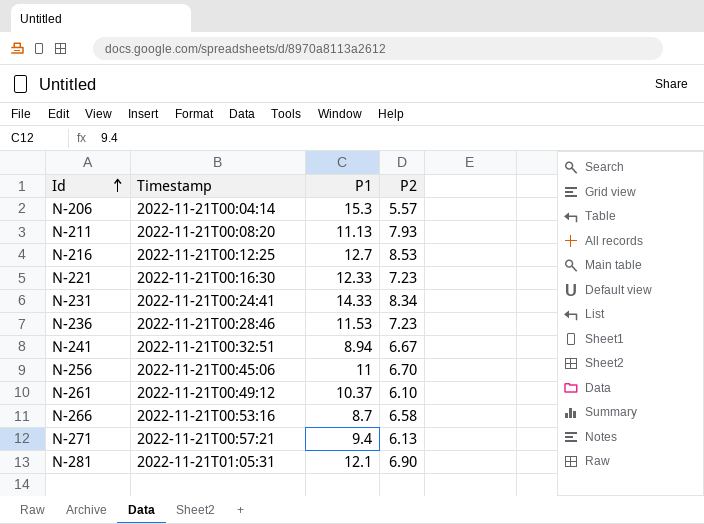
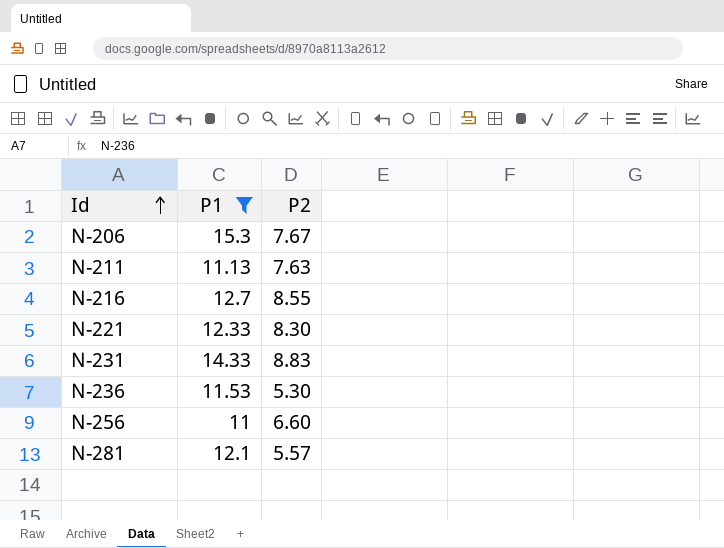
filter: none -> P1 >= 11
column Timestamp | position: 2 -> none
N-206 | P2: 5.57 -> 7.67
N-211 | P2: 7.93 -> 7.63
N-216 | P2: 8.53 -> 8.55
N-221 | P2: 7.23 -> 8.30
N-231 | P2: 8.34 -> 8.83
N-236 | P2: 7.23 -> 5.30
N-256 | P2: 6.70 -> 6.60
N-281 | P2: 6.90 -> 5.57

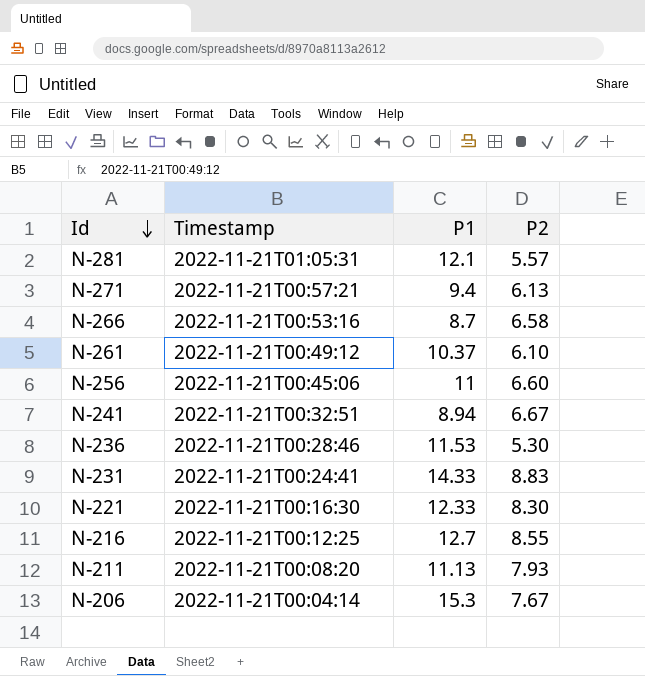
filter: P1 >= 11 -> none
row order: Id ascending -> Id descending
column Timestamp | position: none -> 2
N-211 | P2: 7.63 -> 7.93

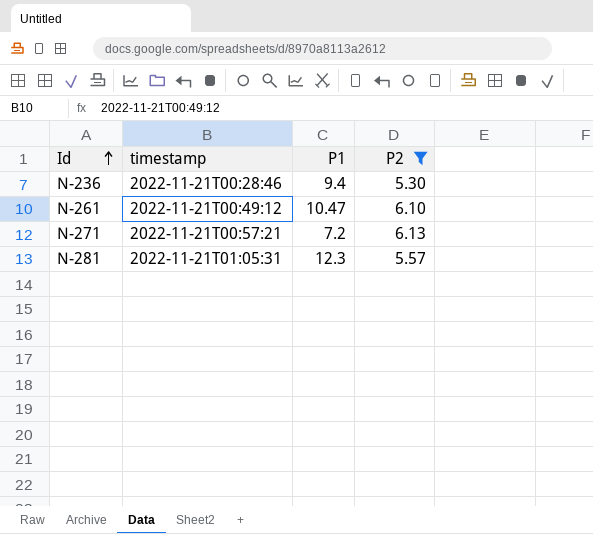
filter: none -> P2 <= 6.13
row order: Id descending -> Id ascending
column name: Timestamp -> timestamp
N-236 | P1: 11.53 -> 9.4
N-261 | P1: 10.37 -> 10.47
N-271 | P1: 9.4 -> 7.2
N-281 | P1: 12.1 -> 12.3

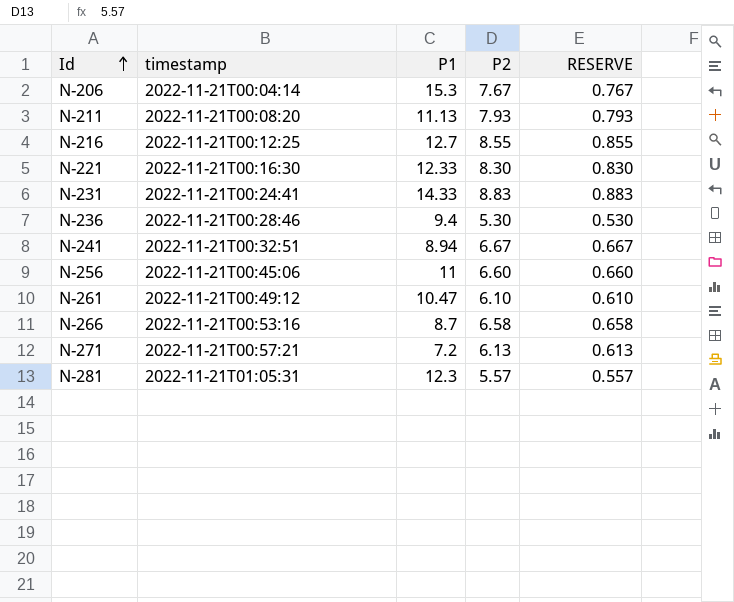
filter: P2 <= 6.13 -> none
column RESERVE | formula: none -> [P2] * 0.1

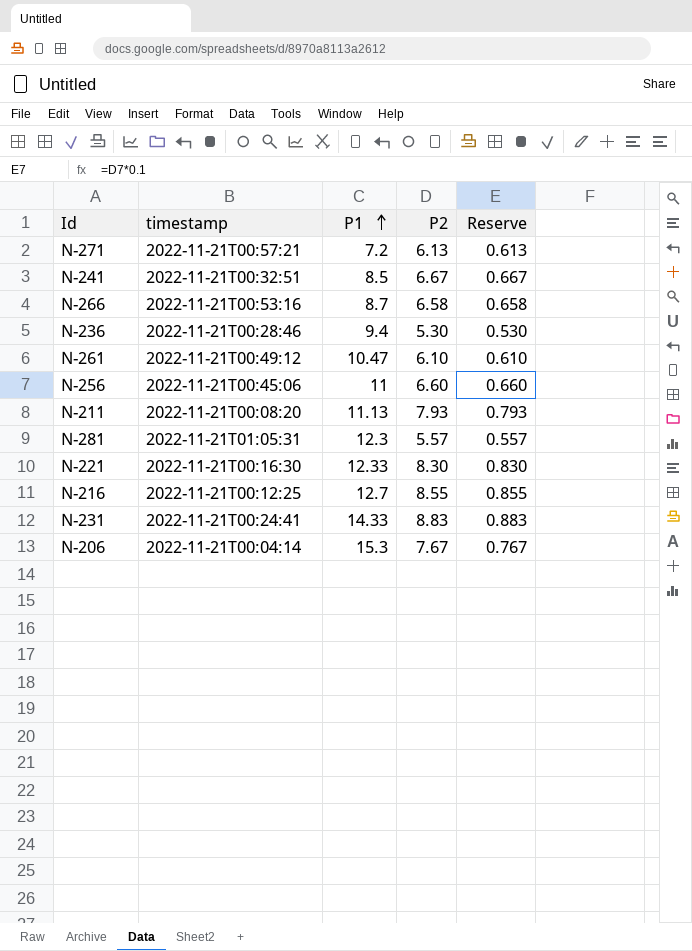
row order: Id ascending -> P1 ascending
column name: RESERVE -> Reserve
N-241 | P1: 8.94 -> 8.5

